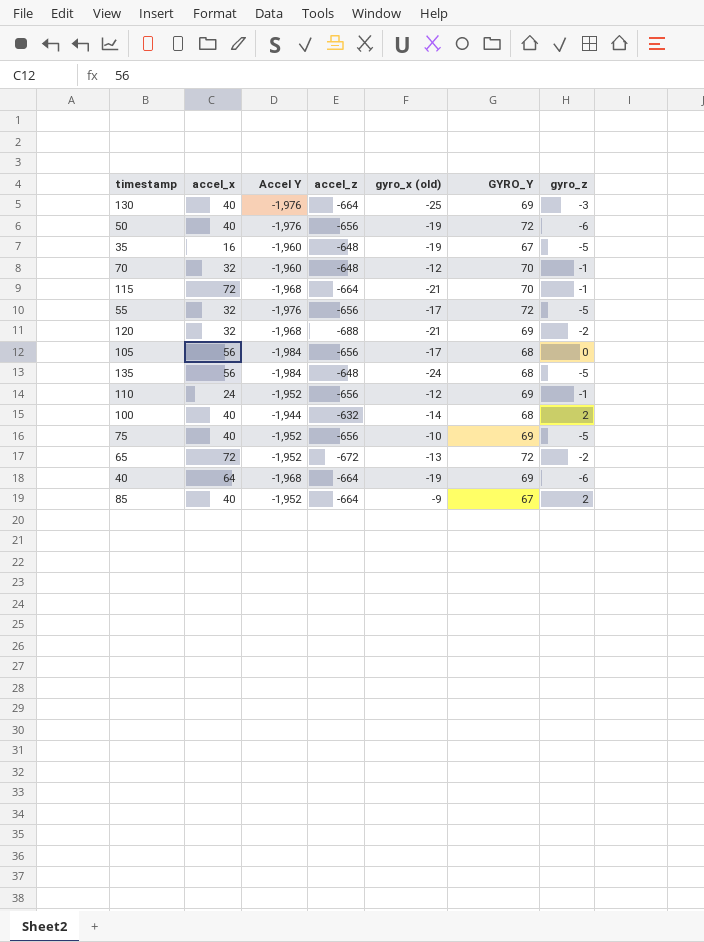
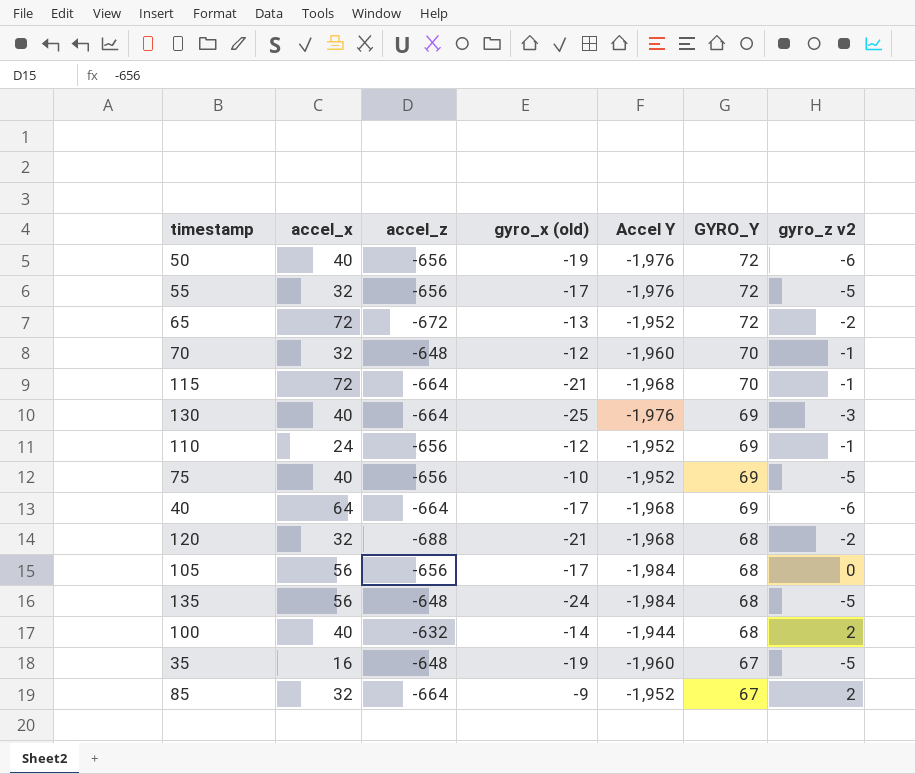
row order: none -> GYRO_Y descending
column Accel Y | position: 3 -> 5
column name: gyro_z -> gyro_z v2
40 | gyro_x (old): -19 -> -17
120 | GYRO_Y: 69 -> 68
85 | accel_x: 40 -> 32

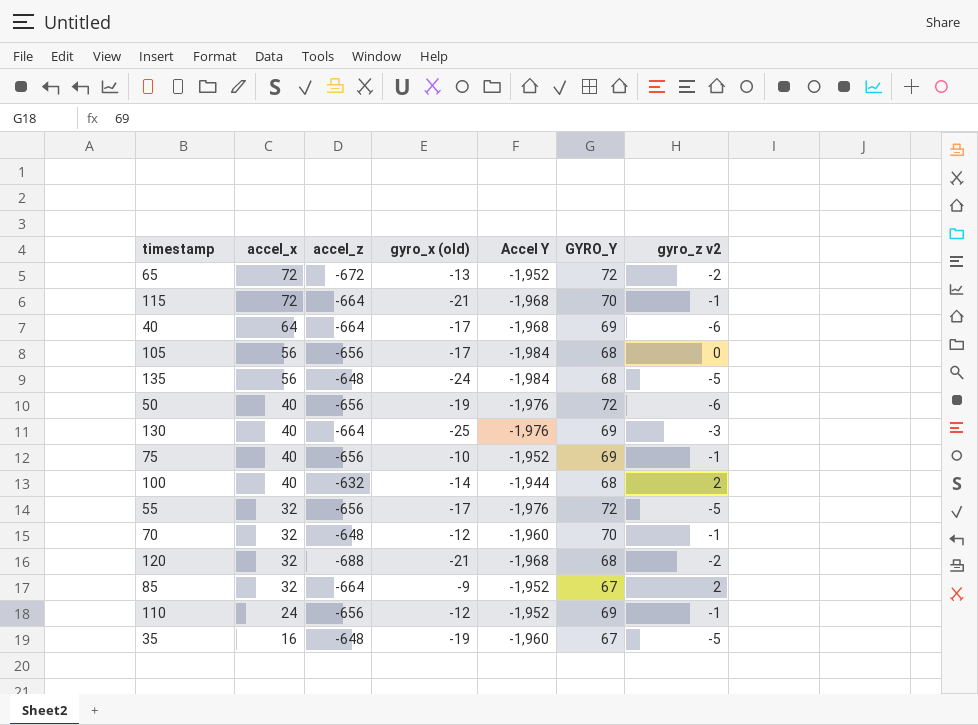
row order: GYRO_Y descending -> accel_x descending
75 | gyro_z v2: -5 -> -1

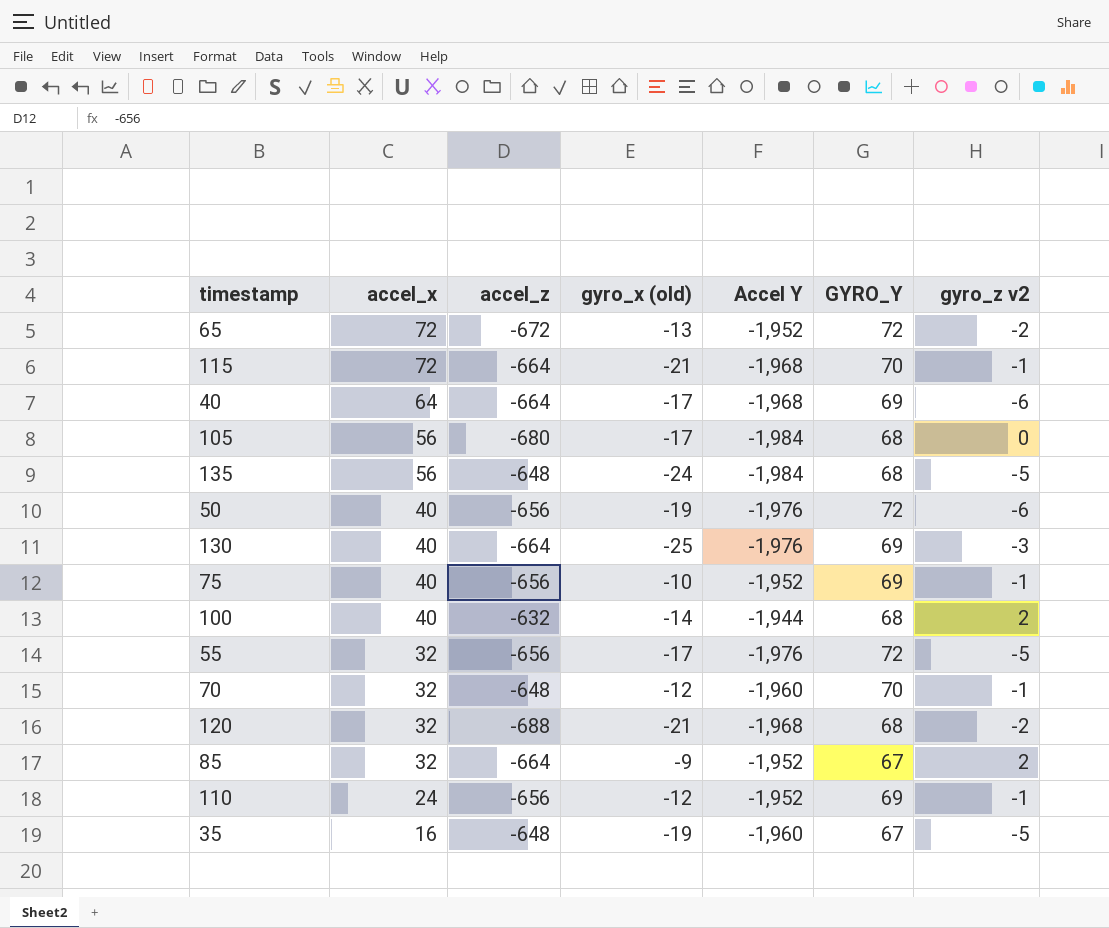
105 | accel_z: -656 -> -680

